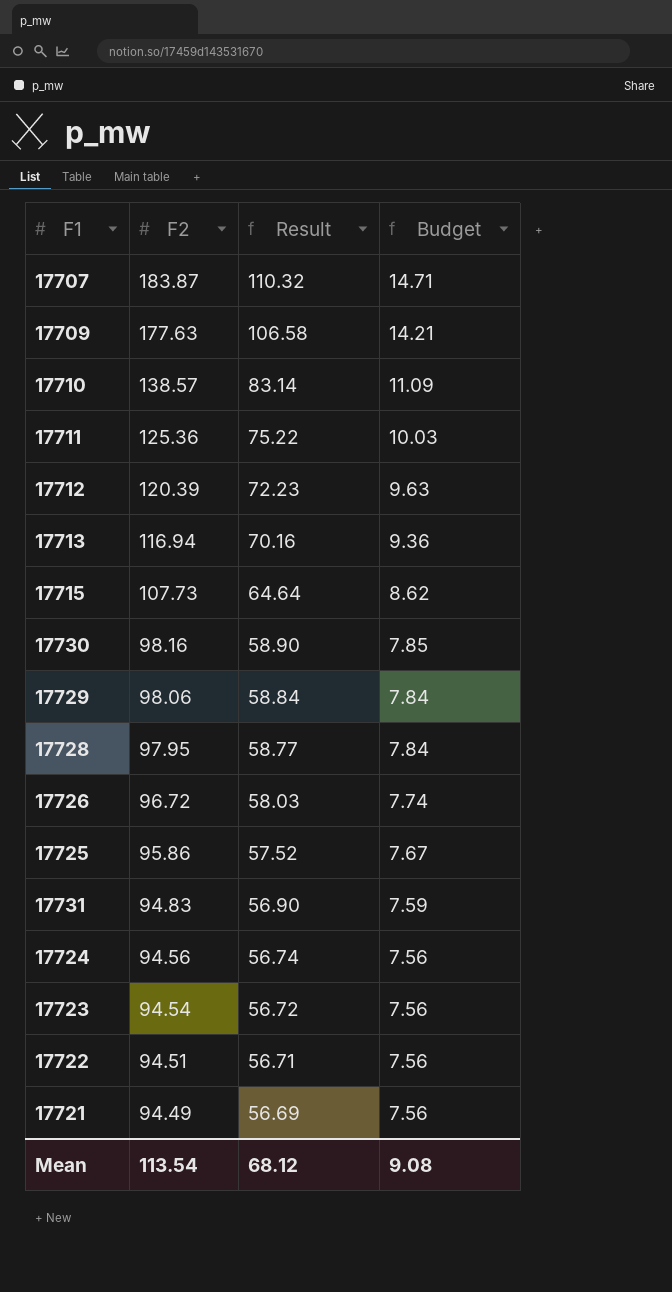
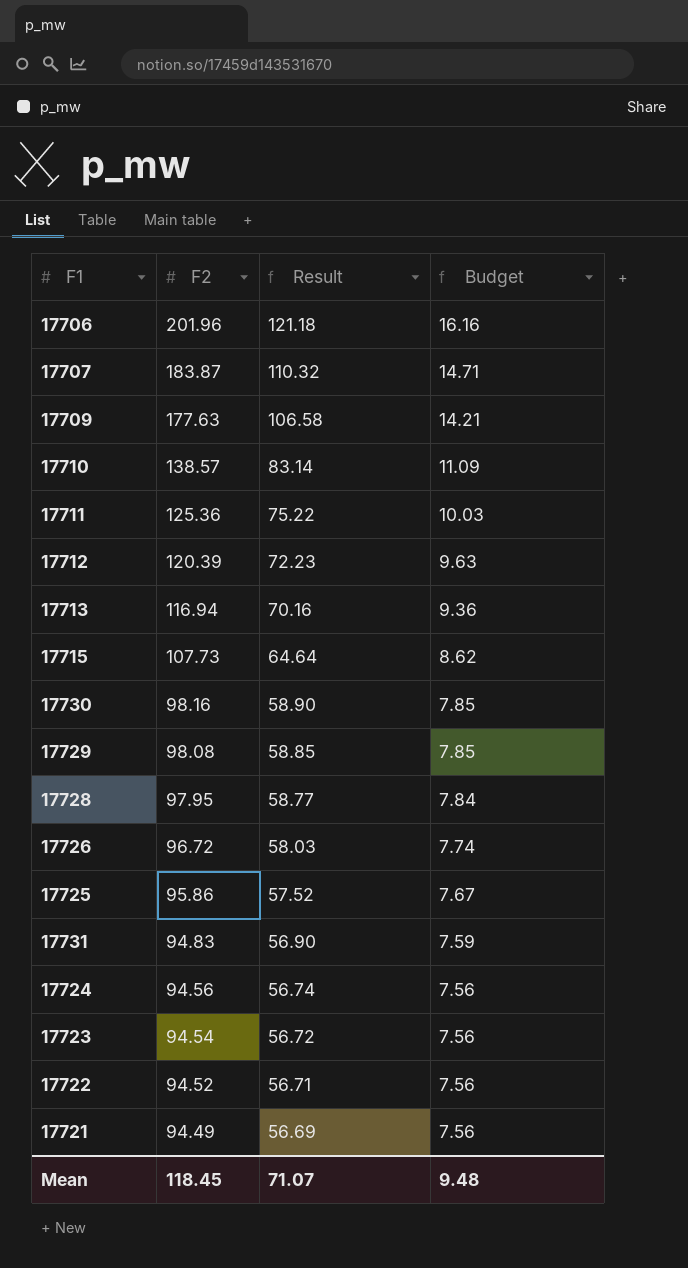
row 17706: none -> 201.96 | 121.18 | 16.16
17729 | F2: 98.06 -> 98.08
17729 | Result: 58.84 -> 58.85
17729 | Budget: 7.84 -> 7.85
17722 | F2: 94.51 -> 94.52
Mean | F2: 113.54 -> 118.45
Mean | Result: 68.12 -> 71.07
Mean | Budget: 9.08 -> 9.48

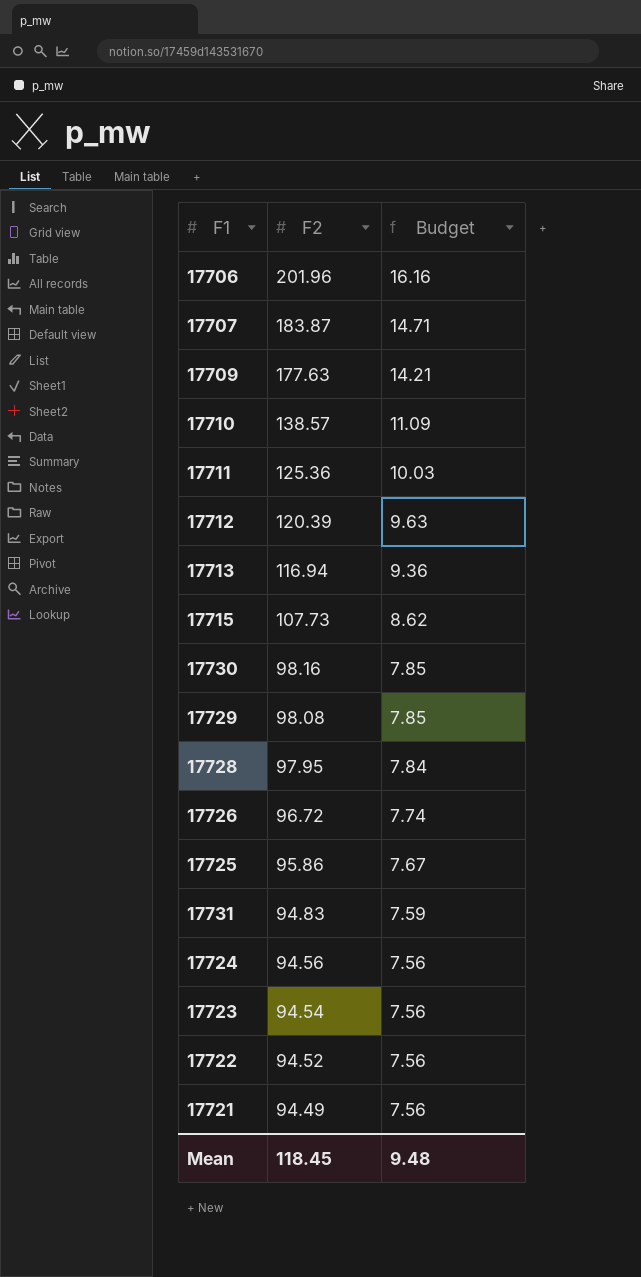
column Result | formula: [F2] * 0.6 -> none

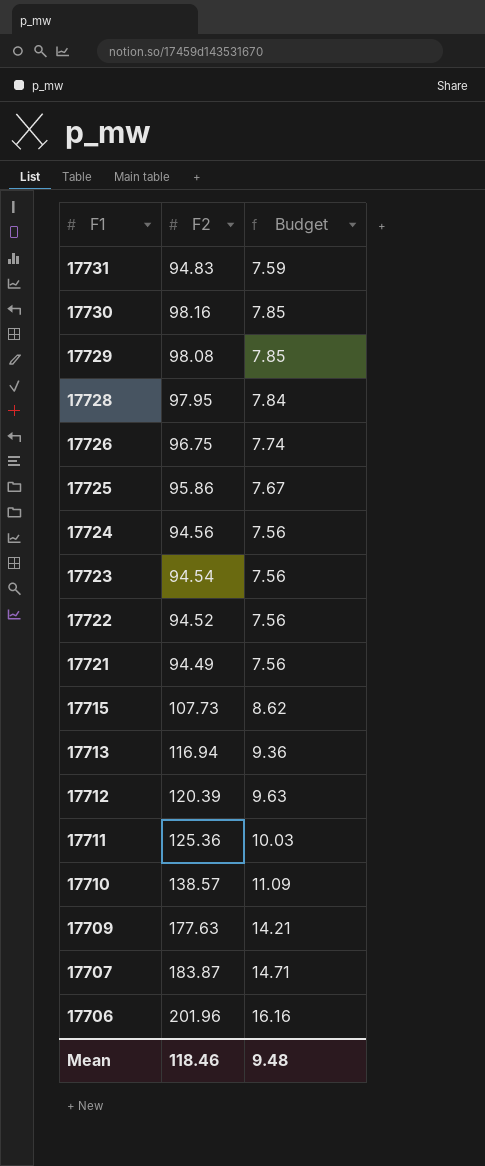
row order: F2 descending -> F1 descending
17726 | F2: 96.72 -> 96.75
Mean | F2: 118.45 -> 118.46

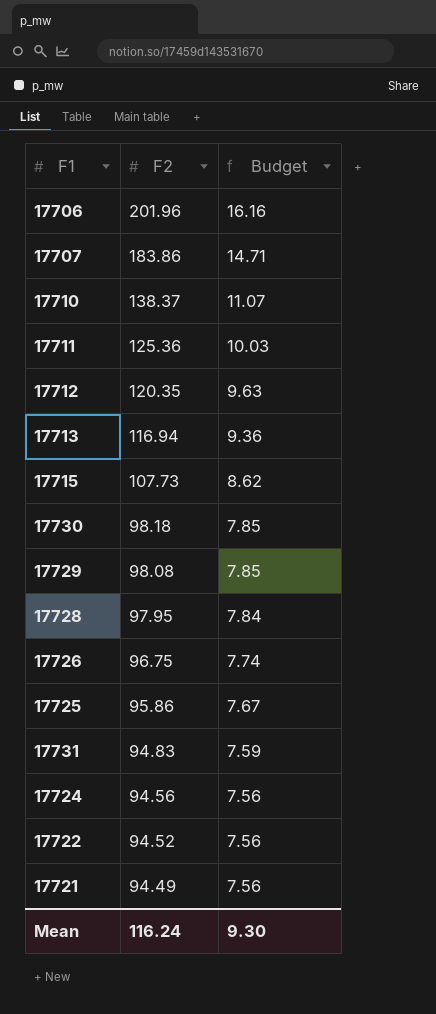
row order: F1 descending -> F2 descending
row 17723: 94.54 | 7.56 -> none
row 17709: 177.63 | 14.21 -> none
17707 | F2: 183.87 -> 183.86
17710 | F2: 138.57 -> 138.37
17710 | Budget: 11.09 -> 11.07
17712 | F2: 120.39 -> 120.35
17730 | F2: 98.16 -> 98.18
Mean | F2: 118.46 -> 116.24
Mean | Budget: 9.48 -> 9.30

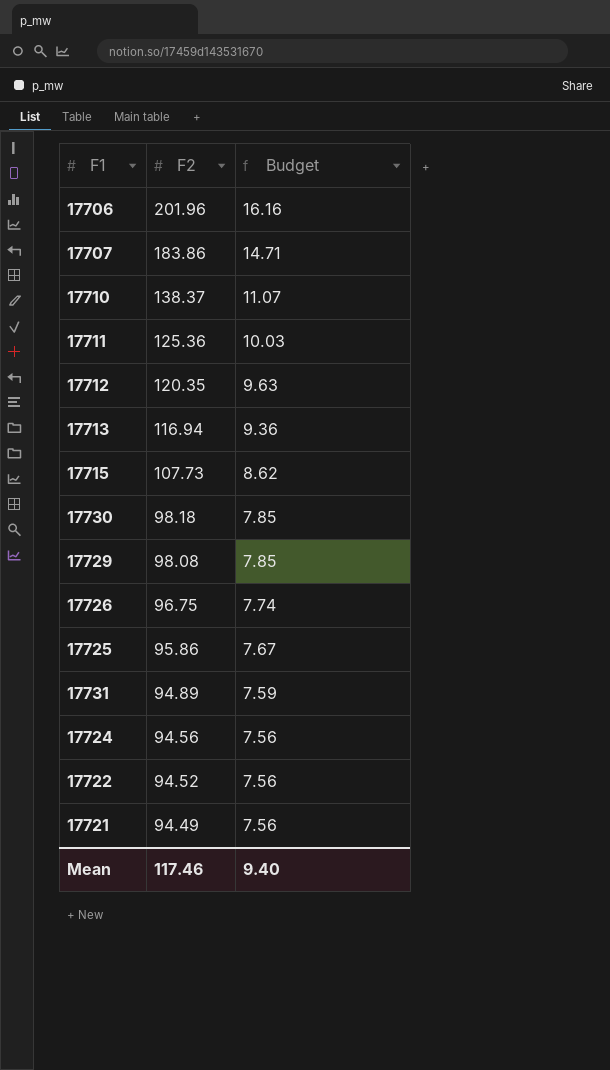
row 17728: 97.95 | 7.84 -> none
17731 | F2: 94.83 -> 94.89
Mean | F2: 116.24 -> 117.46
Mean | Budget: 9.30 -> 9.40

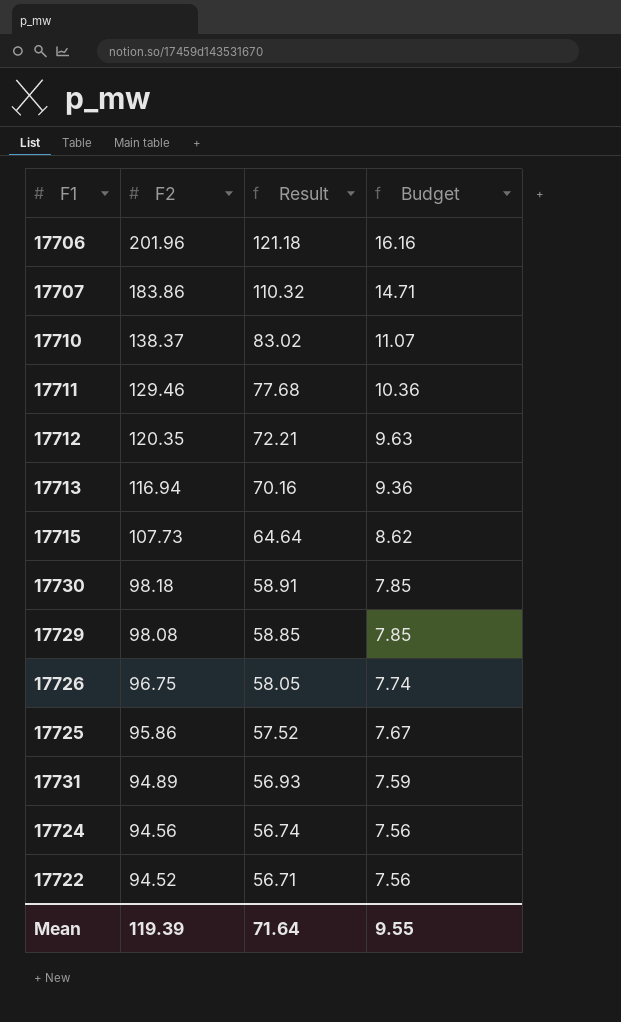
column Result | formula: none -> [F2] * 0.6
row 17721: 94.49 | 7.56 -> none
17711 | F2: 125.36 -> 129.46
17711 | Budget: 10.03 -> 10.36
Mean | F2: 117.46 -> 119.39
Mean | Budget: 9.40 -> 9.55

